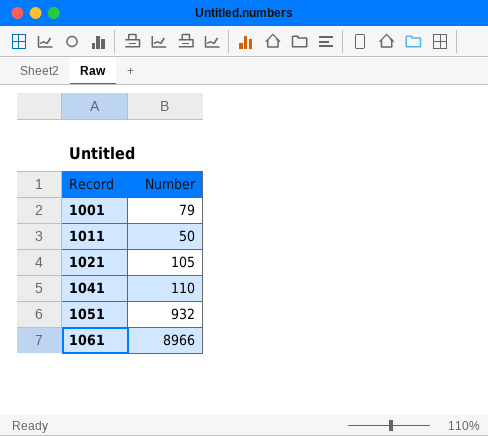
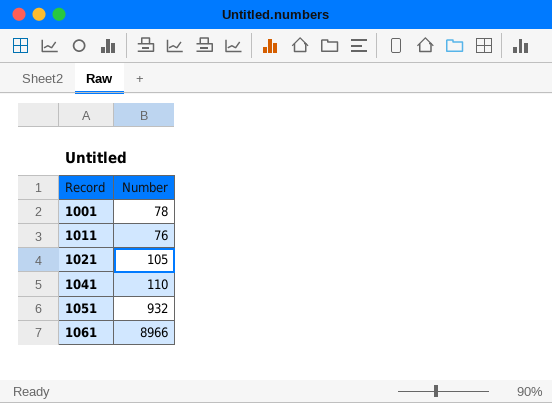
1001 | Number: 79 -> 78
1011 | Number: 50 -> 76

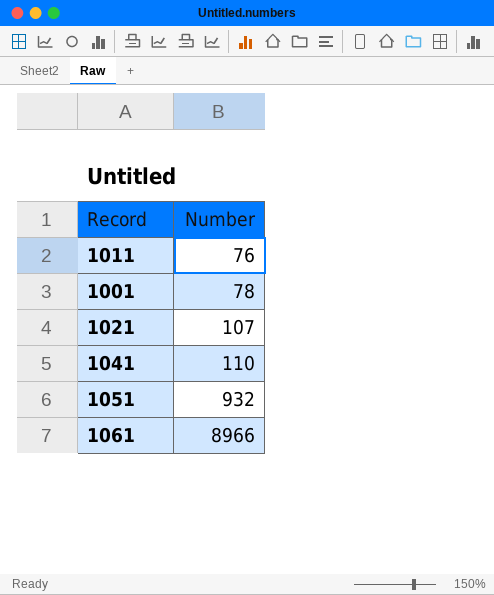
row order: Record ascending -> Number ascending
1021 | Number: 105 -> 107

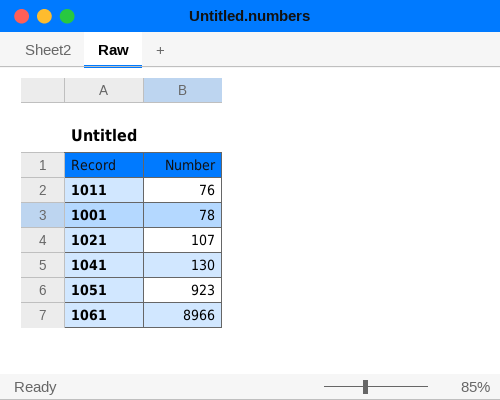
1041 | Number: 110 -> 130
1051 | Number: 932 -> 923

